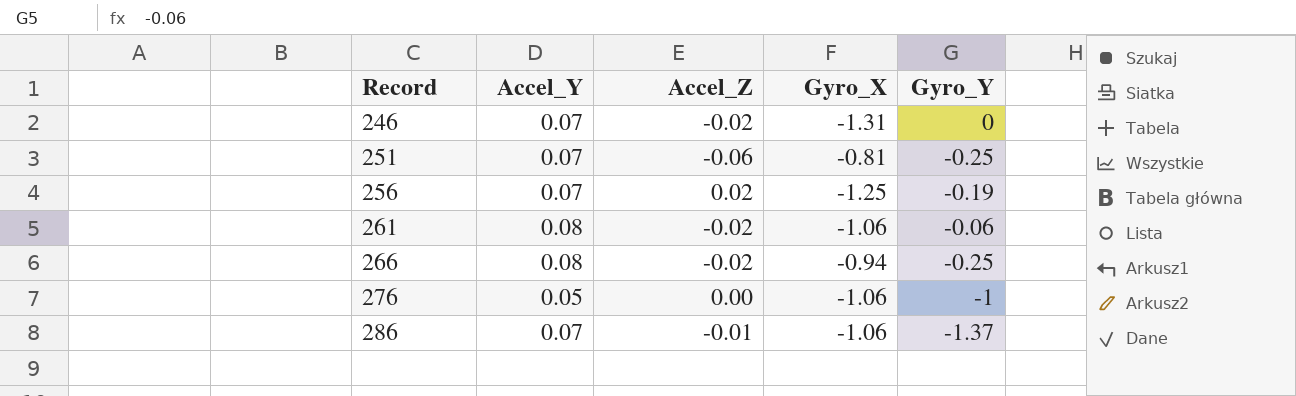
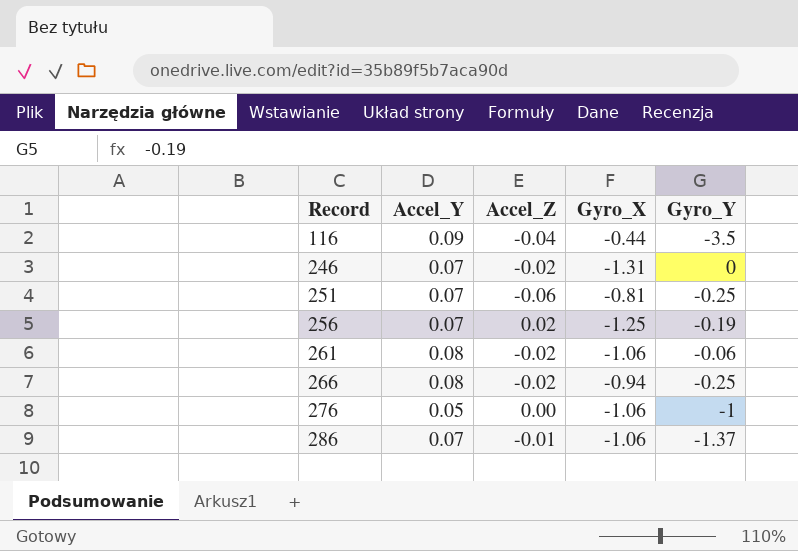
row 116: none -> 0.09 | -0.04 | -0.44 | -3.5

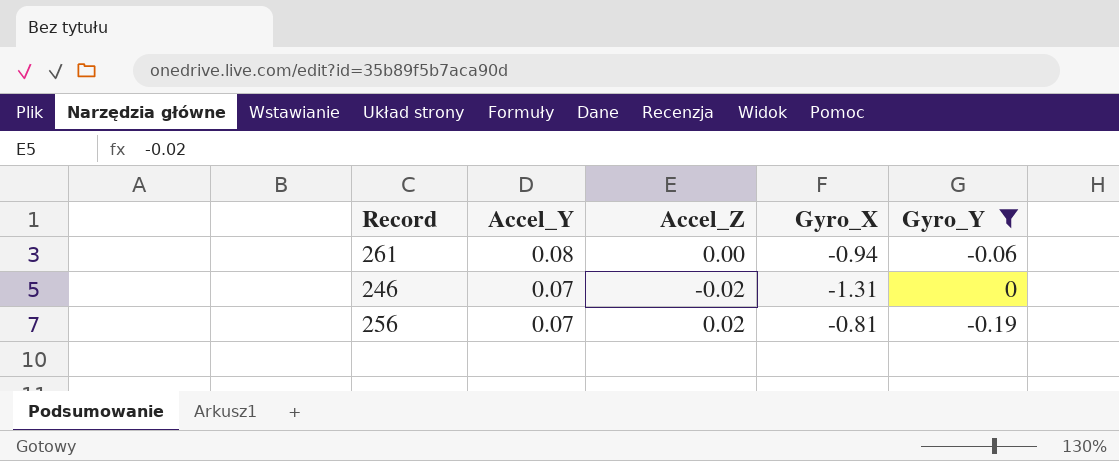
filter: none -> Gyro_Y >= -0.19
row order: Record ascending -> Accel_Y descending
261 | Accel_Z: -0.02 -> 0.00
261 | Gyro_X: -1.06 -> -0.94
256 | Gyro_X: -1.25 -> -0.81

